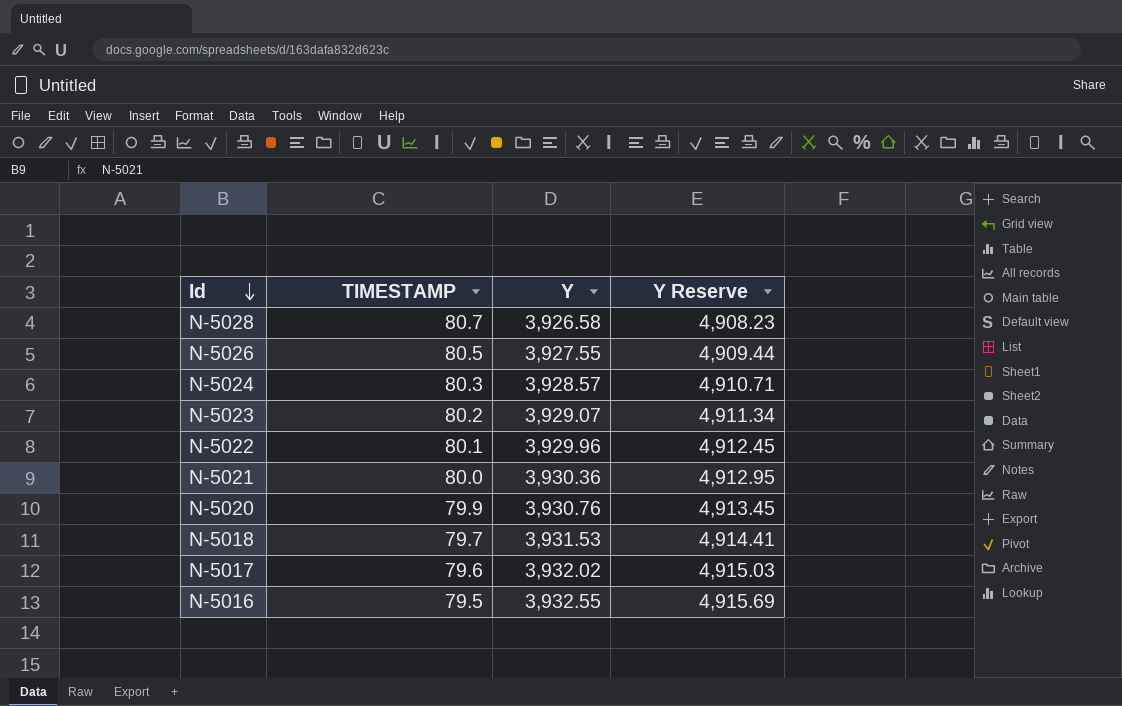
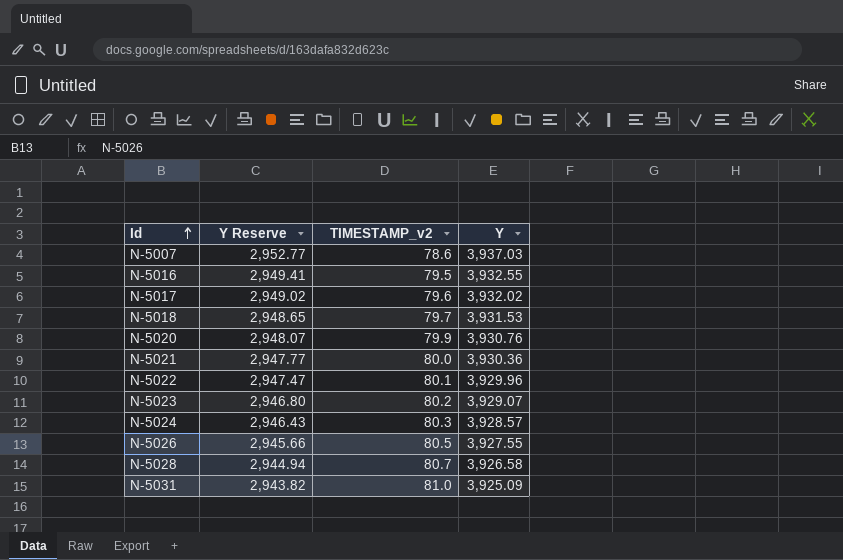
row order: Id descending -> Id ascending
column Y Reserve | formula: [Y] * 1.25 -> [Y] * 0.75
column Y Reserve | position: 4 -> 2
column name: TIMESTAMP -> TIMESTAMP_v2
row N-5007: none -> 2,952.77 | 78.6 | 3,937.03
row N-5031: none -> 2,943.82 | 81.0 | 3,925.09

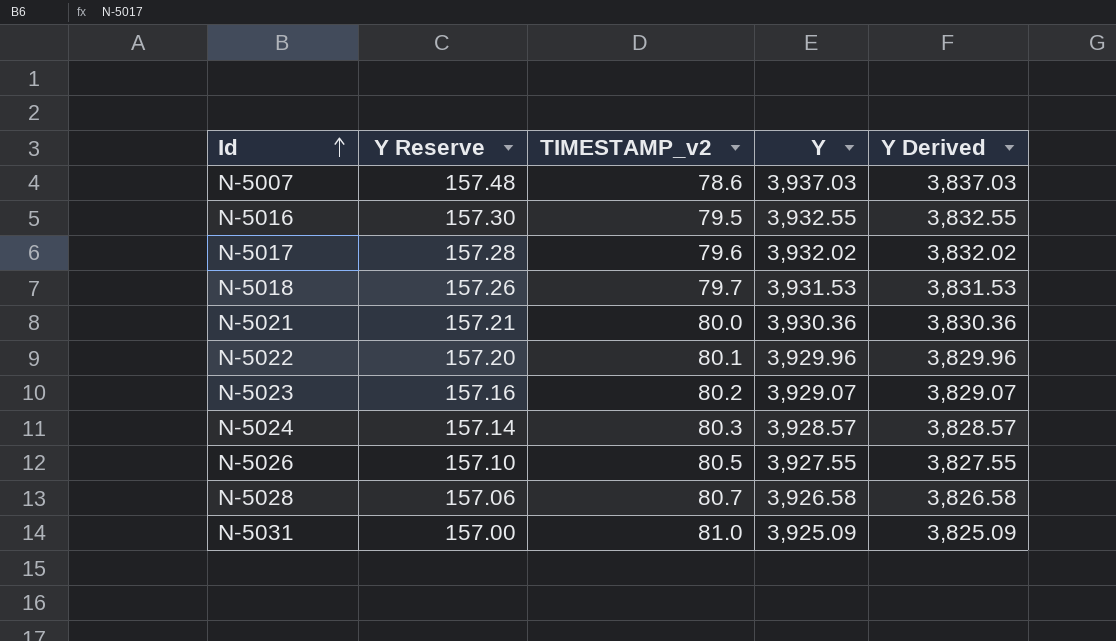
column Y Reserve | formula: [Y] * 0.75 -> [Y] * 0.04
column Y Derived | formula: none -> [Y] - 100
row N-5020: 2,948.07 | 79.9 | 3,930.76 -> none

